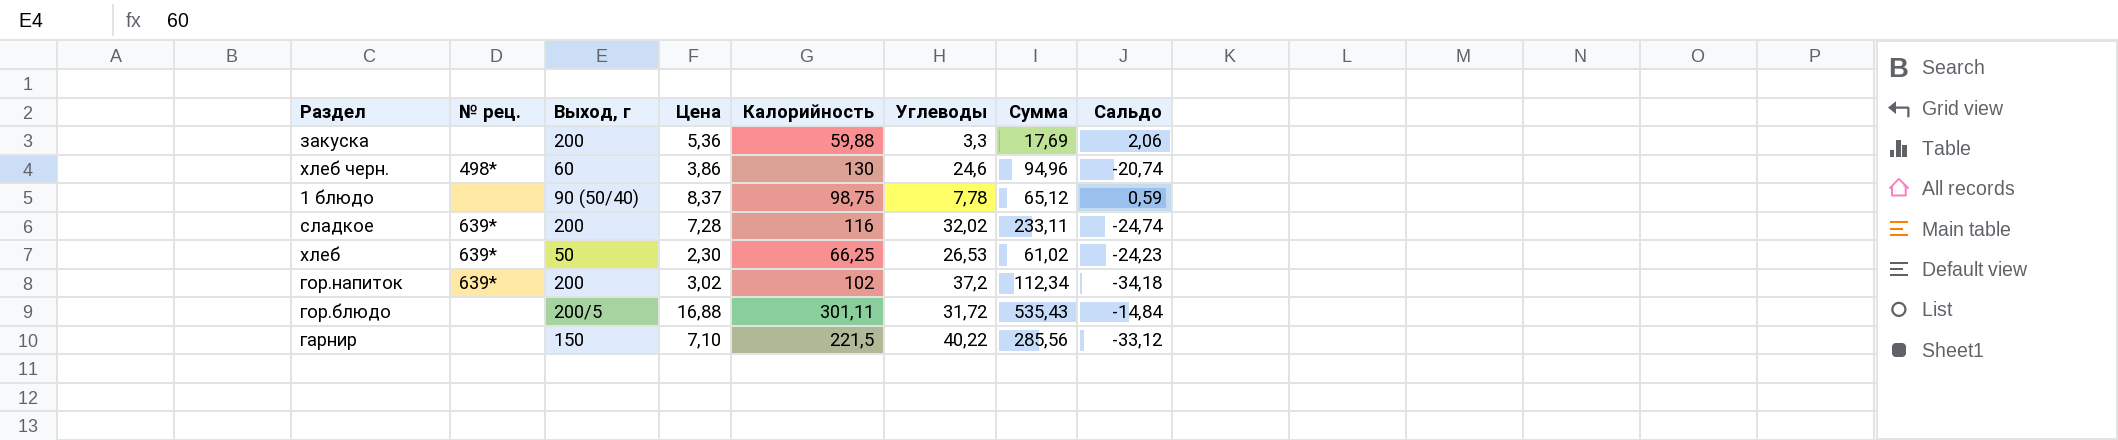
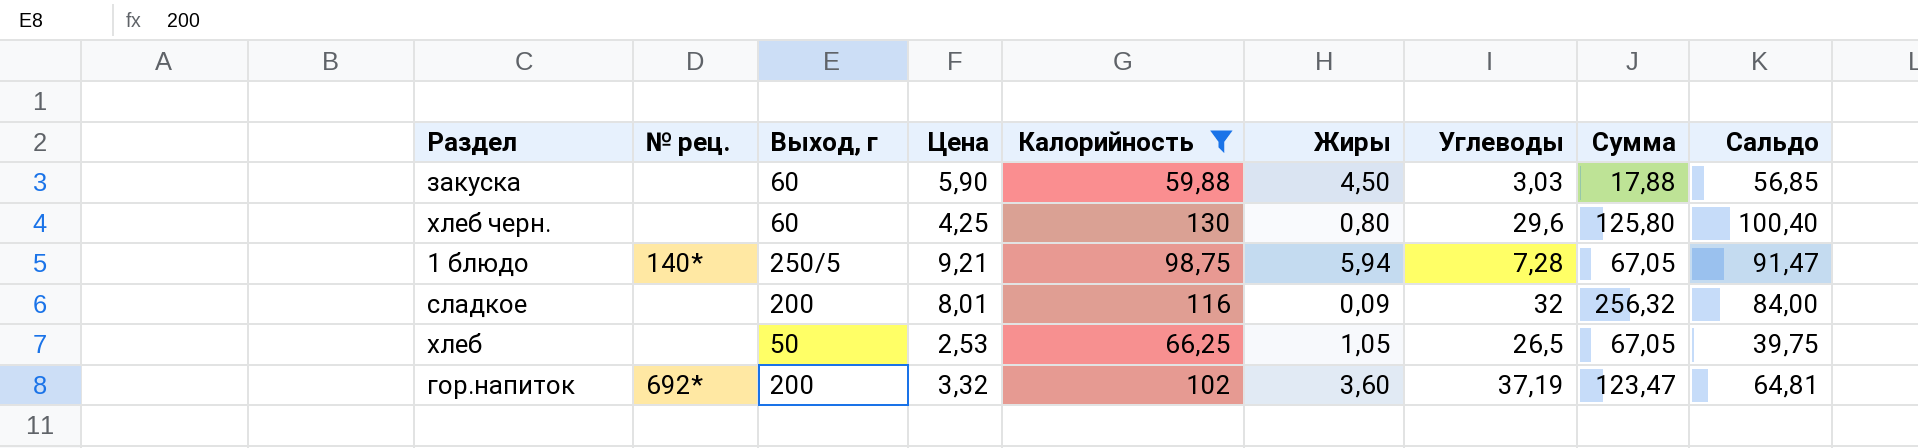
filter: none -> Калорийность <= 130
column Жиры | position: none -> 6
column Сальдо | formula: [Цена] - [Углеводы] -> [Калорийность] - [Углеводы]
закуска | Выход, г: 200 -> 60
закуска | Цена: 5,36 -> 5,90
закуска | Углеводы: 3,3 -> 3,03
закуска | Сумма: 17,69 -> 17,88
хлеб черн. | № рец.: 498* -> none
хлеб черн. | Цена: 3,86 -> 4,25
хлеб черн. | Углеводы: 24,6 -> 29,6
хлеб черн. | Сумма: 94,96 -> 125,80
1 блюдо | № рец.: none -> 140*
1 блюдо | Выход, г: 90 (50/40) -> 250/5
1 блюдо | Цена: 8,37 -> 9,21
1 блюдо | Углеводы: 7,78 -> 7,28
1 блюдо | Сумма: 65,12 -> 67,05
сладкое | № рец.: 639* -> none
сладкое | Цена: 7,28 -> 8,01
сладкое | Углеводы: 32,02 -> 32
сладкое | Сумма: 233,11 -> 256,32
хлеб | № рец.: 639* -> none
хлеб | Цена: 2,30 -> 2,53
хлеб | Углеводы: 26,53 -> 26,5
хлеб | Сумма: 61,02 -> 67,05
гор.напиток | № рец.: 639* -> 692*
гор.напиток | Цена: 3,02 -> 3,32
гор.напиток | Углеводы: 37,2 -> 37,19
гор.напиток | Сумма: 112,34 -> 123,47

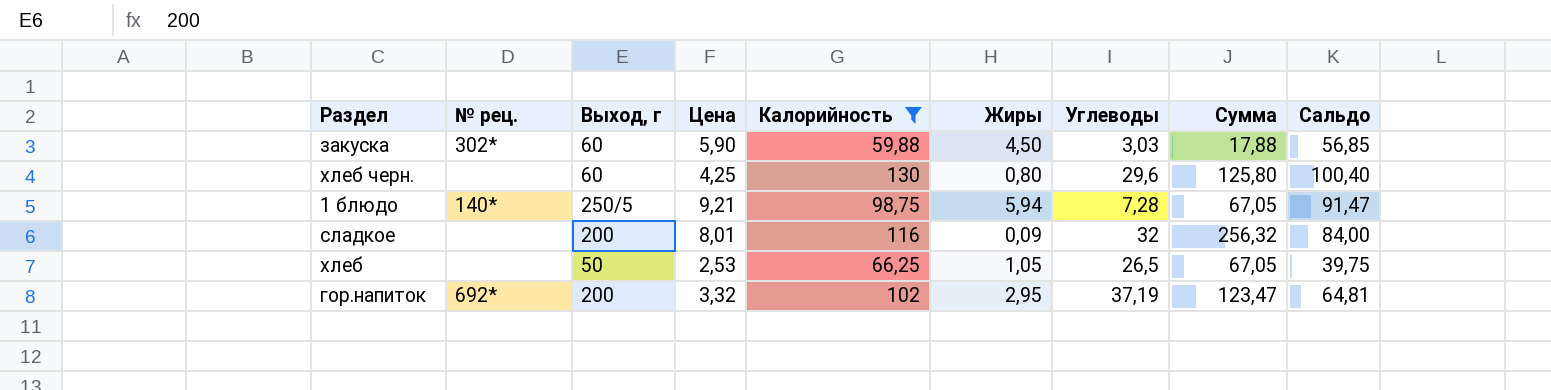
закуска | № рец.: none -> 302*
гор.напиток | Жиры: 3,60 -> 2,95

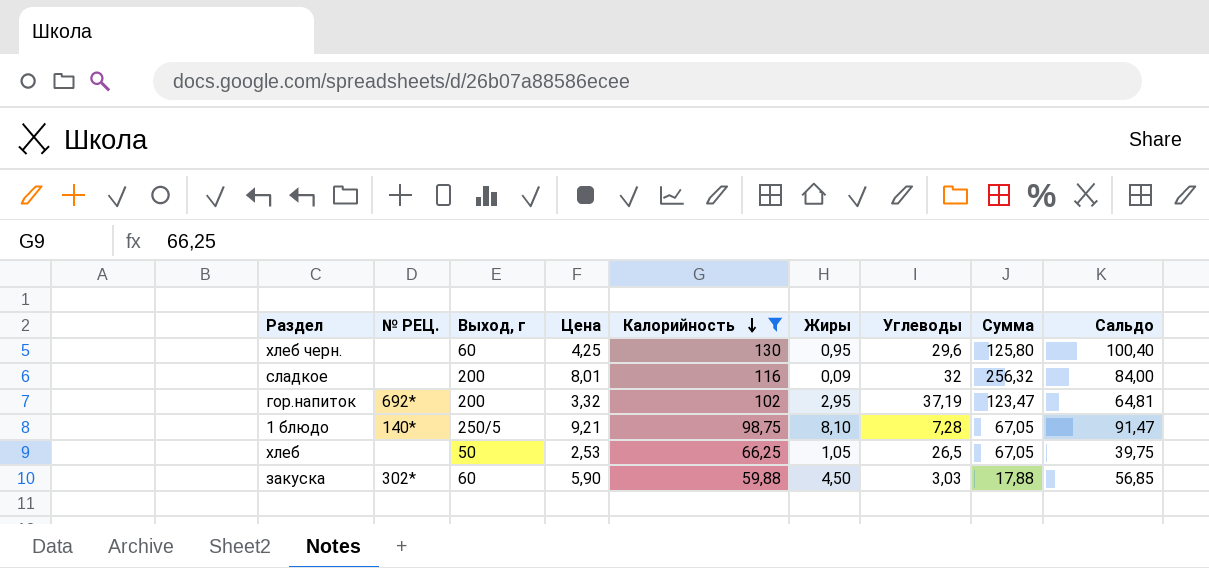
row order: none -> Калорийность descending
column name: № рец. -> № РЕЦ.
хлеб черн. | Жиры: 0,80 -> 0,95
1 блюдо | Жиры: 5,94 -> 8,10

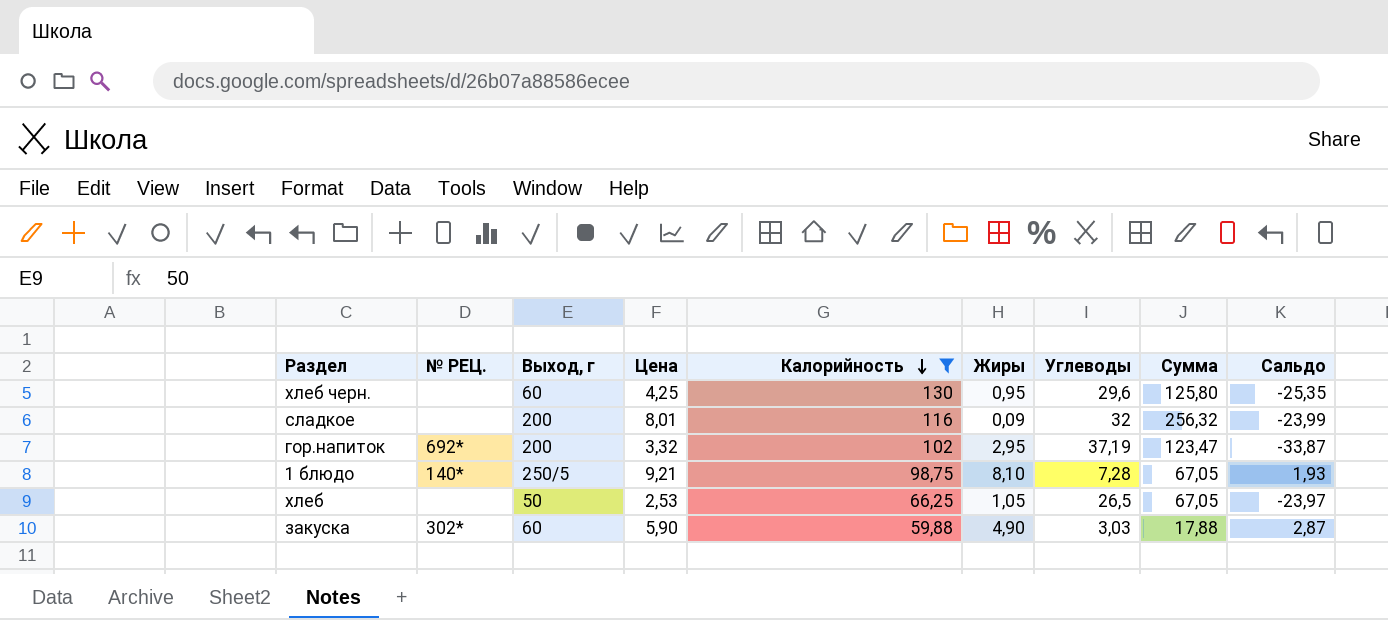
column Сальдо | formula: [Калорийность] - [Углеводы] -> [Цена] - [Углеводы]
закуска | Жиры: 4,50 -> 4,90

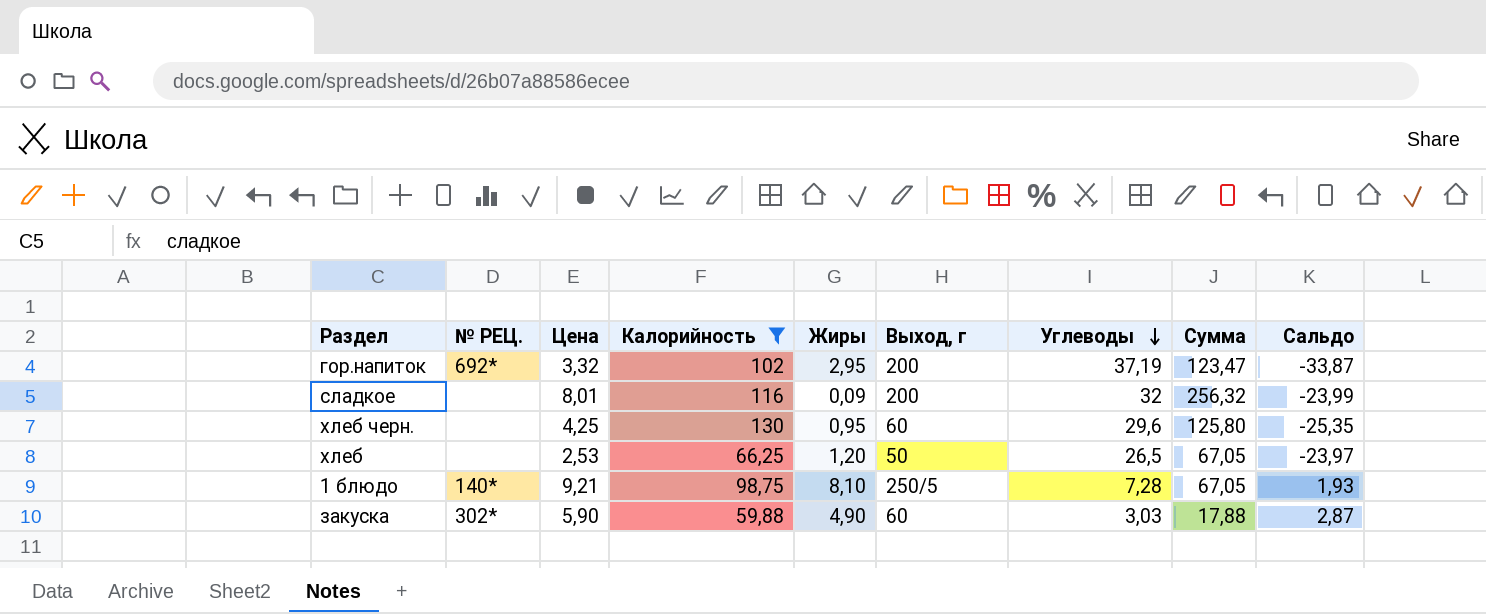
row order: Калорийность descending -> Углеводы descending
column Выход, г | position: 3 -> 6
хлеб | Жиры: 1,05 -> 1,20

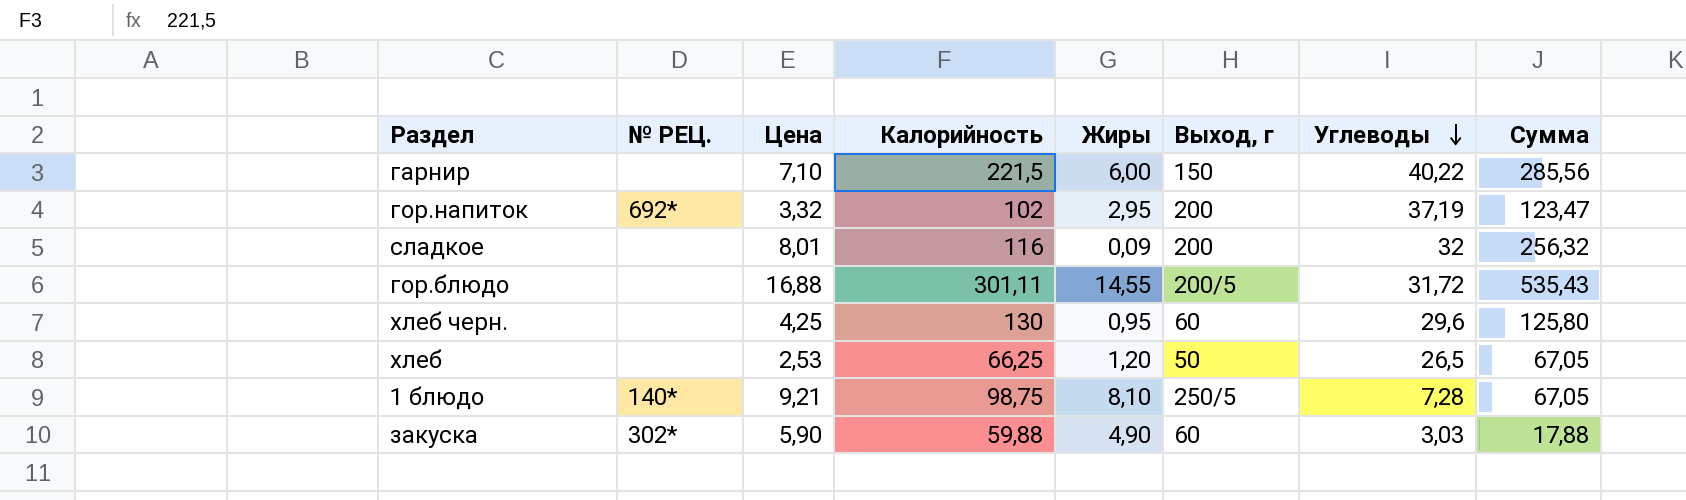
filter: Калорийность <= 130 -> none
column Сальдо | formula: [Цена] - [Углеводы] -> none

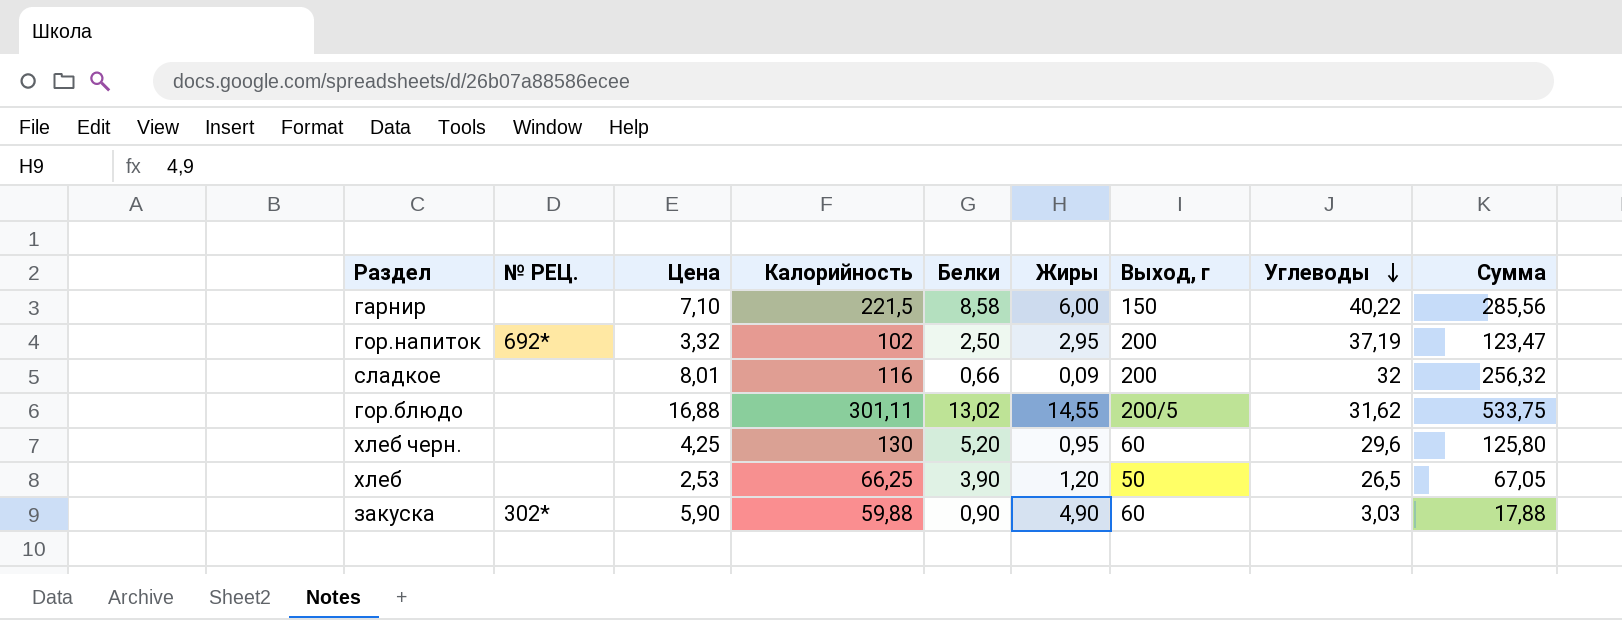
column Белки | position: none -> 5
row 1 блюдо: 140* | 9,21 | 98,75 | 8,10 | 250/5 | 7,28 | 67,05 -> none
гор.блюдо | Углеводы: 31,72 -> 31,62
гор.блюдо | Сумма: 535,43 -> 533,75

